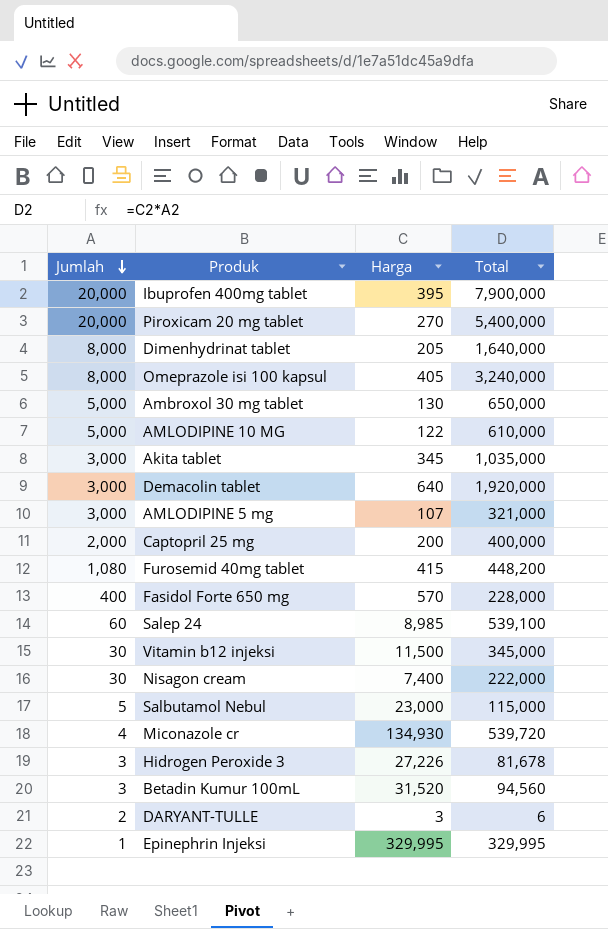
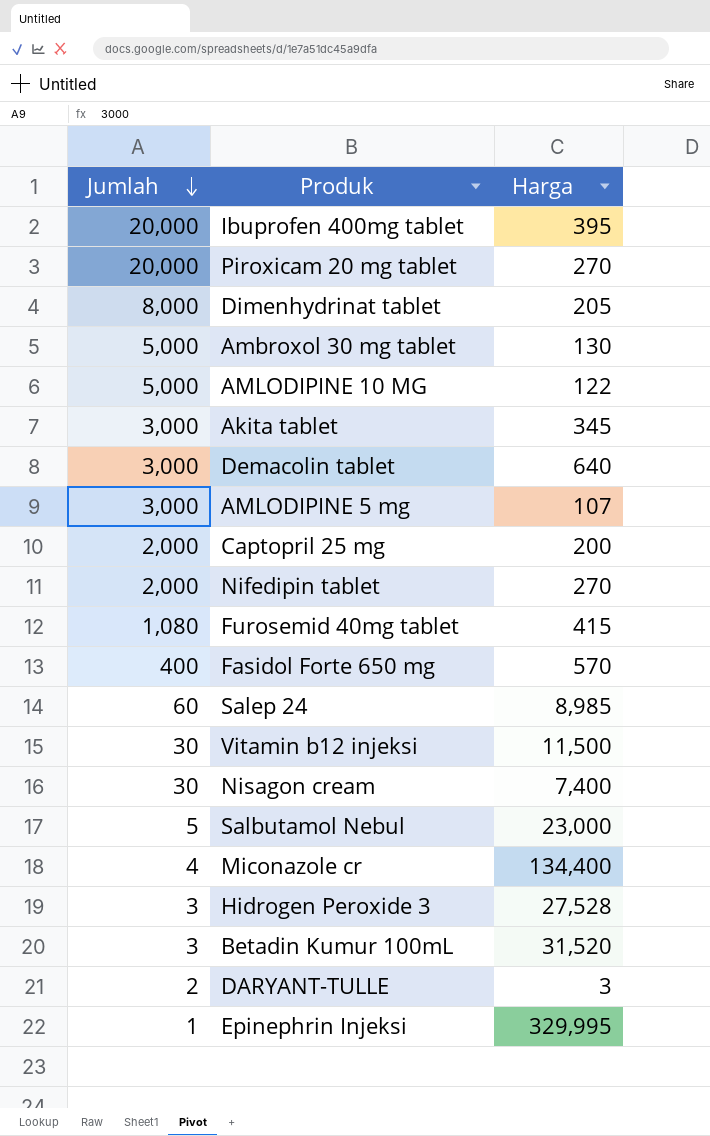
column Total | formula: [Jumlah] * [Harga] -> none
row Omeprazole isi 100 kapsul: 8,000 | 405 | 3,240,000 -> none
row Nifedipin tablet: none -> 2,000 | 270
Miconazole cr | Harga: 134,930 -> 134,400
Hidrogen Peroxide 3 | Harga: 27,226 -> 27,528

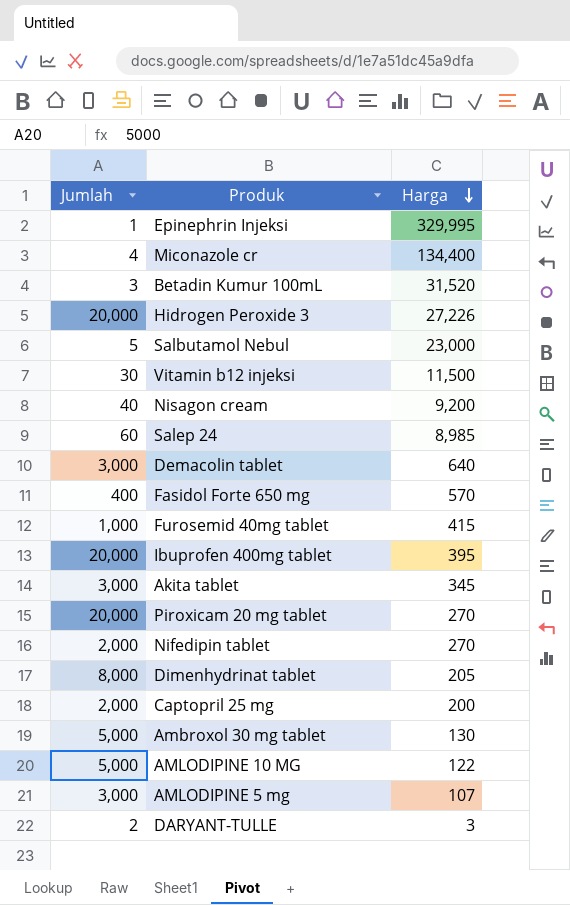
row order: Jumlah descending -> Harga descending
Hidrogen Peroxide 3 | Jumlah: 3 -> 20,000
Hidrogen Peroxide 3 | Harga: 27,528 -> 27,226
Nisagon cream | Jumlah: 30 -> 40
Nisagon cream | Harga: 7,400 -> 9,200
Furosemid 40mg tablet | Jumlah: 1,080 -> 1,000

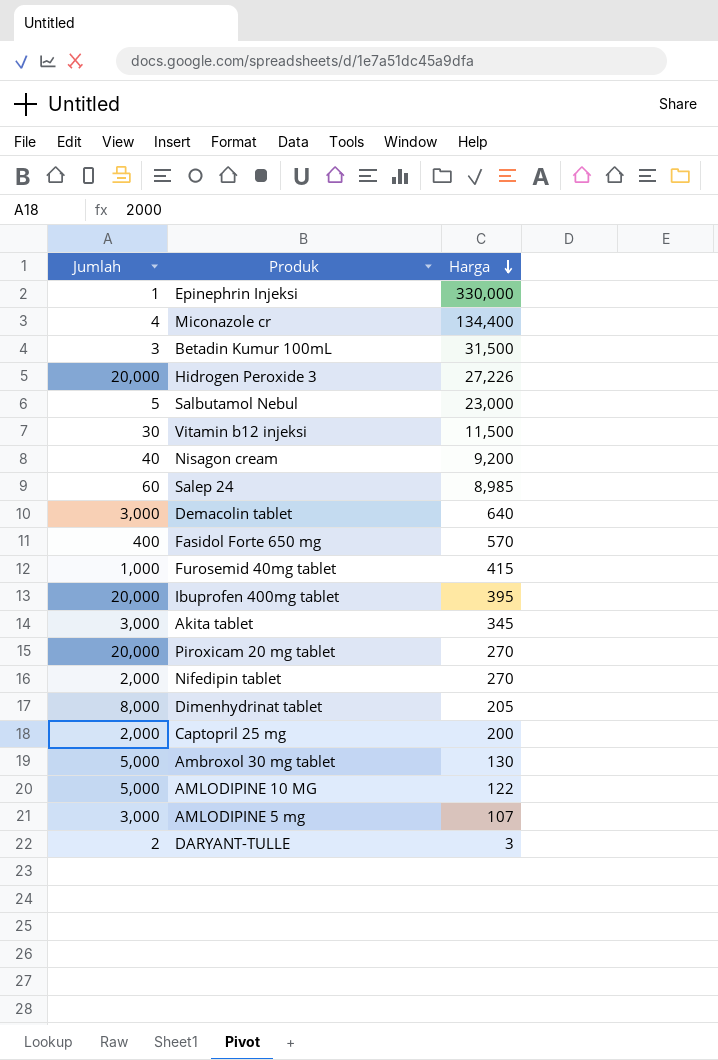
Epinephrin Injeksi | Harga: 329,995 -> 330,000
Betadin Kumur 100mL | Harga: 31,520 -> 31,500

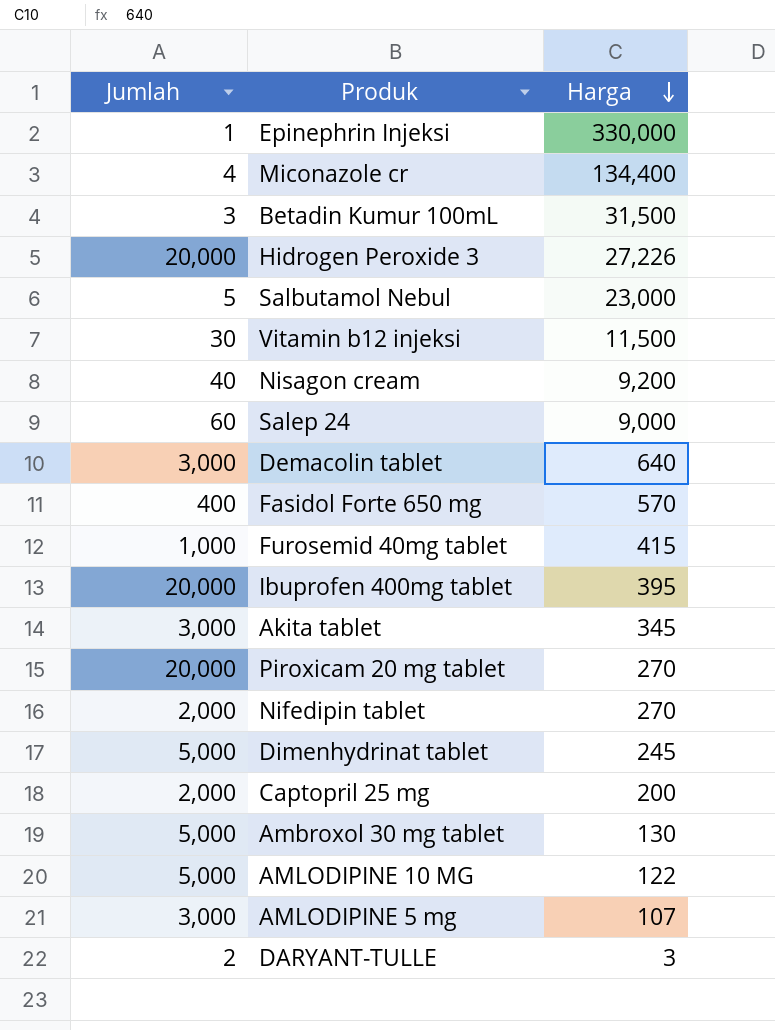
Salep 24 | Harga: 8,985 -> 9,000
Dimenhydrinat tablet | Jumlah: 8,000 -> 5,000
Dimenhydrinat tablet | Harga: 205 -> 245

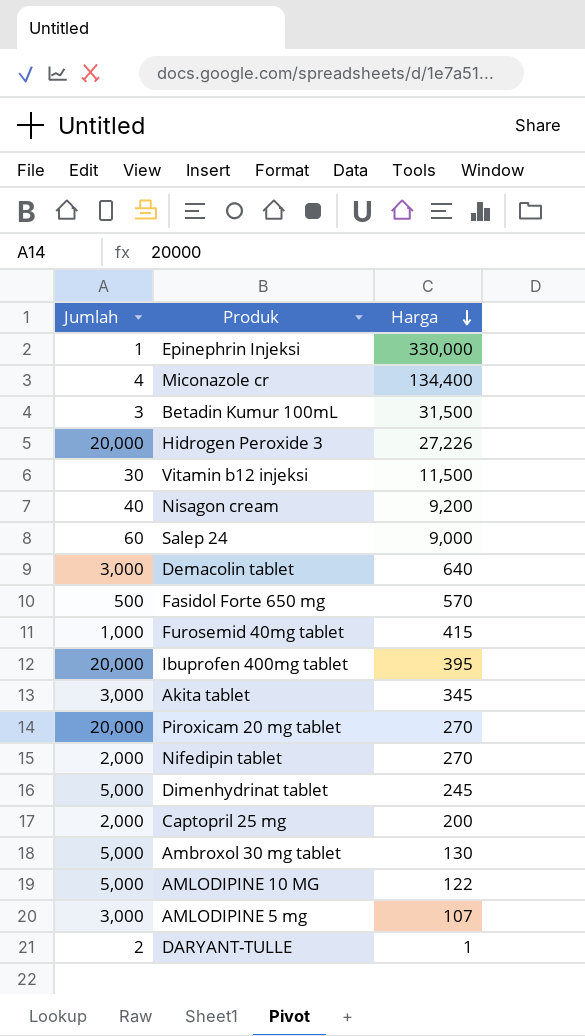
row Salbutamol Nebul: 5 | 23,000 -> none
Fasidol Forte 650 mg | Jumlah: 400 -> 500
DARYANT-TULLE | Harga: 3 -> 1

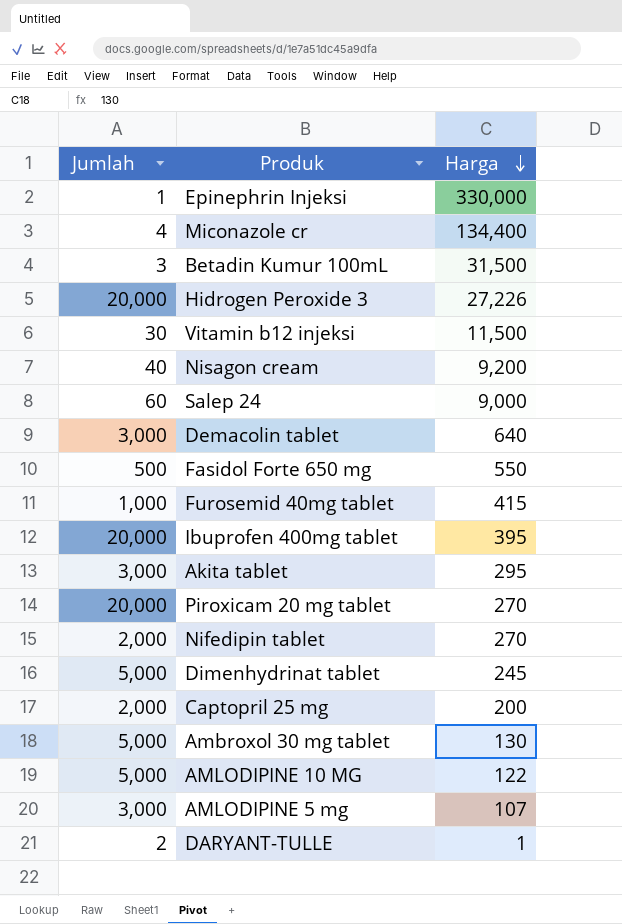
Fasidol Forte 650 mg | Harga: 570 -> 550
Akita tablet | Harga: 345 -> 295

